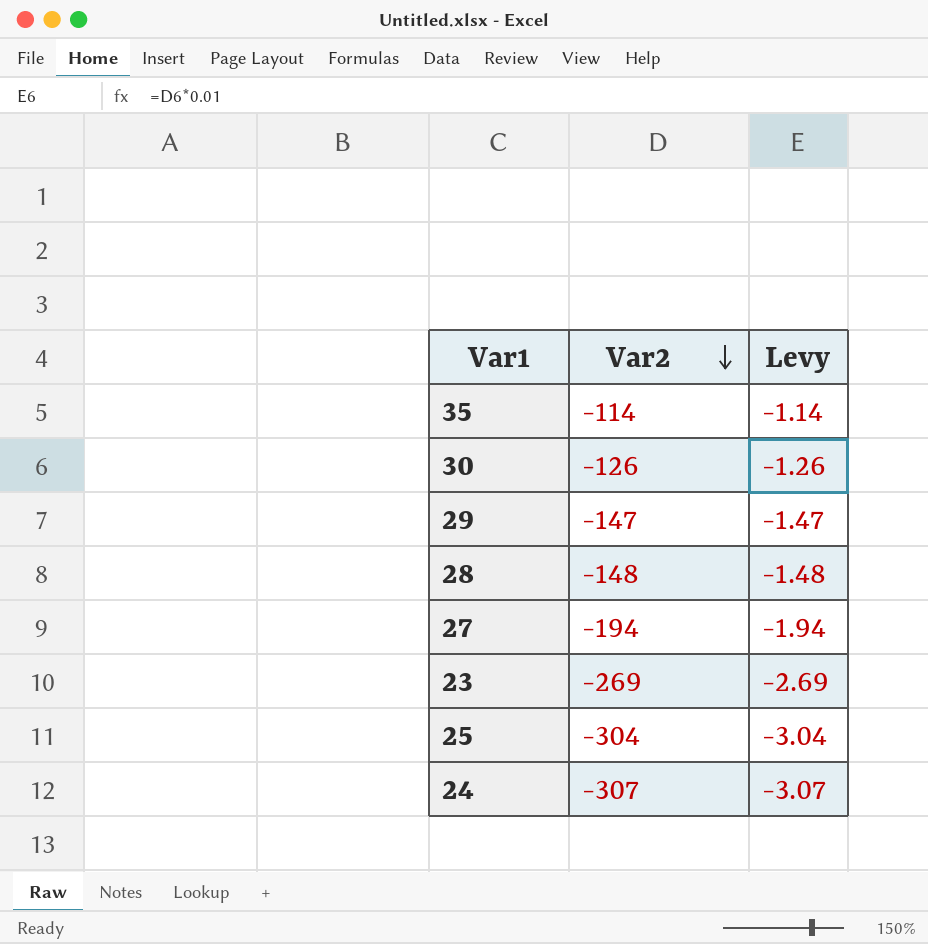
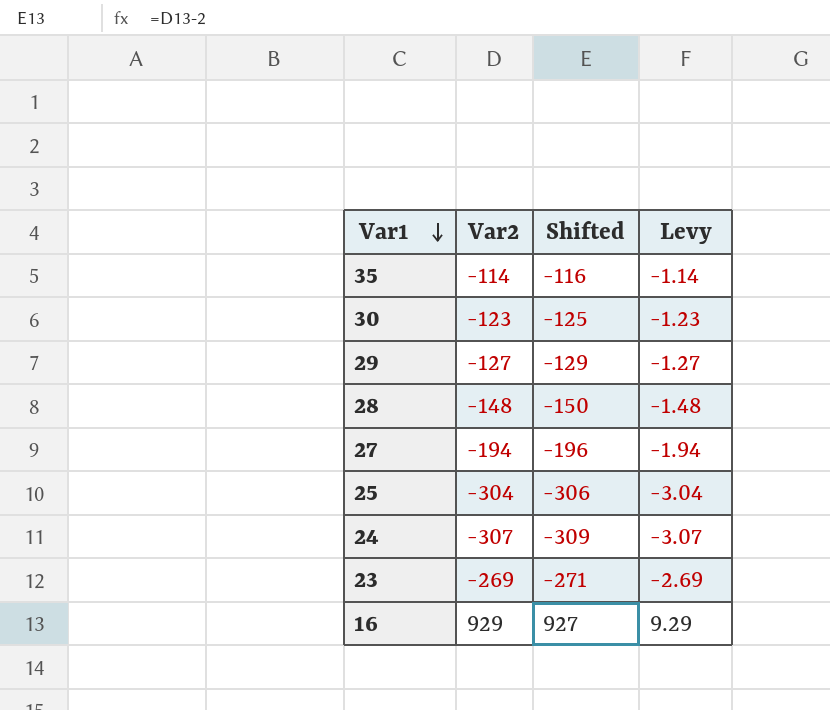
row order: Var2 descending -> Var1 descending
column Shifted | formula: none -> [Var2] - 2
30 | Var2: -126 -> -123
30 | Levy: -1.26 -> -1.23
29 | Var2: -147 -> -127
29 | Levy: -1.47 -> -1.27
row 16: none -> 929 | 927 | 9.29

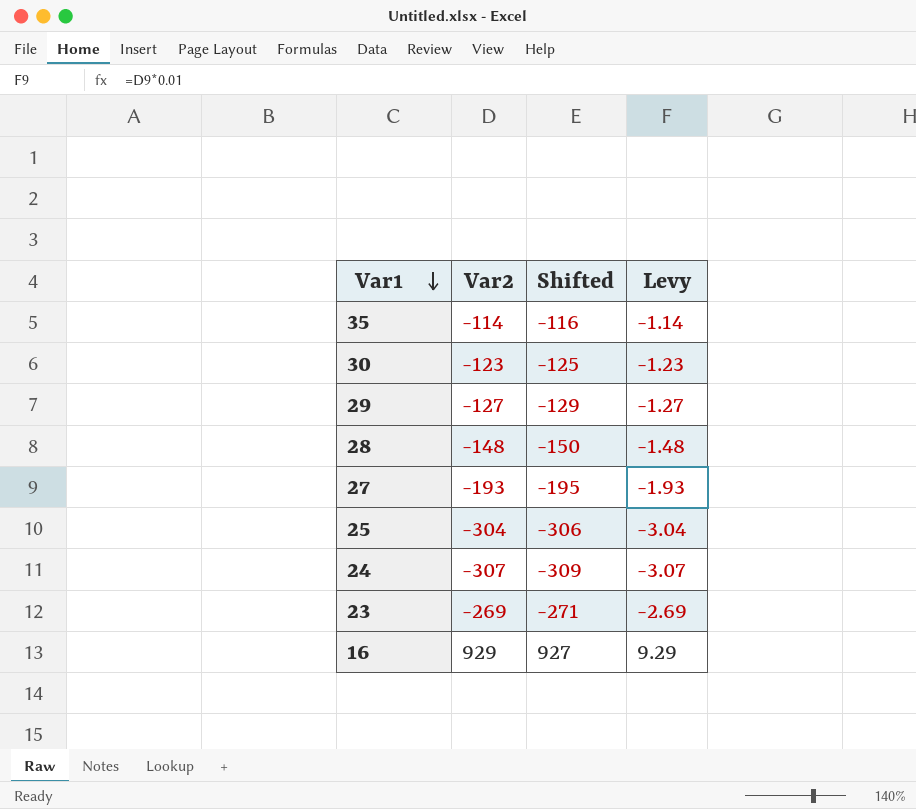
27 | Var2: -194 -> -193
27 | Shifted: -196 -> -195
27 | Levy: -1.94 -> -1.93

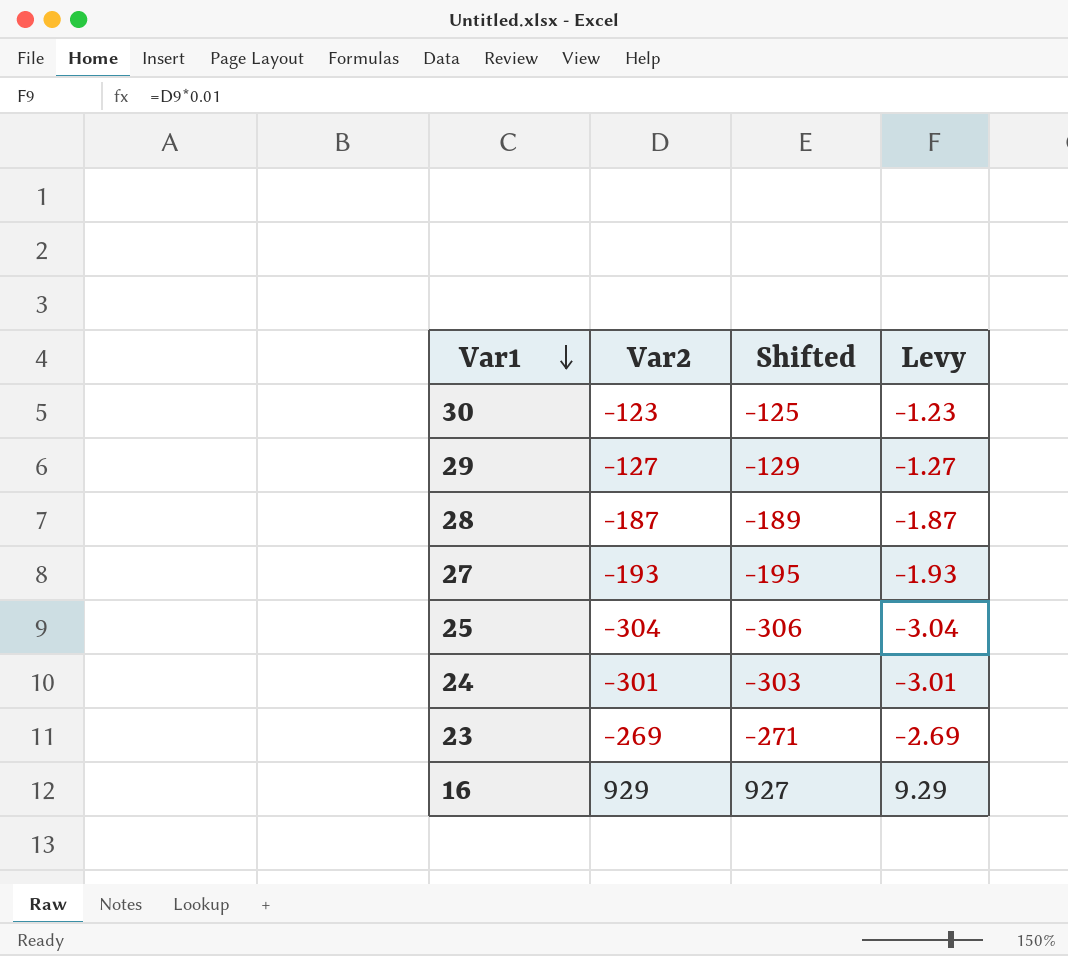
row 35: -114 | -116 | -1.14 -> none
28 | Var2: -148 -> -187
28 | Shifted: -150 -> -189
28 | Levy: -1.48 -> -1.87
24 | Var2: -307 -> -301
24 | Shifted: -309 -> -303
24 | Levy: -3.07 -> -3.01

